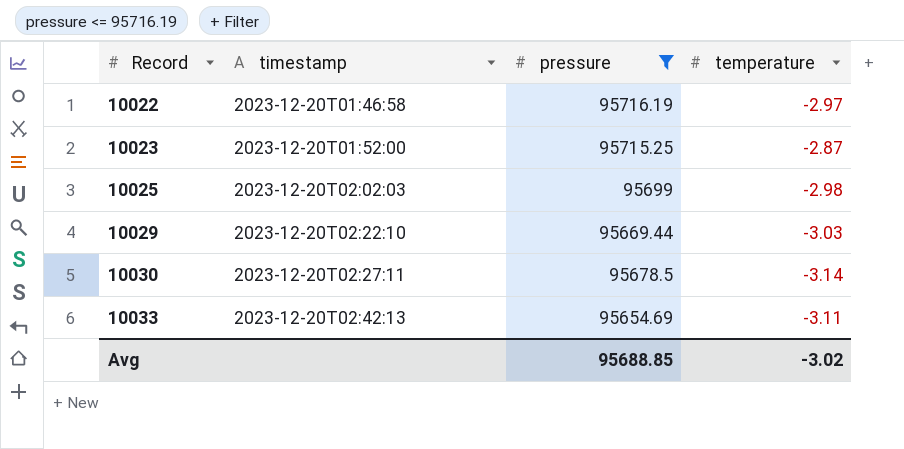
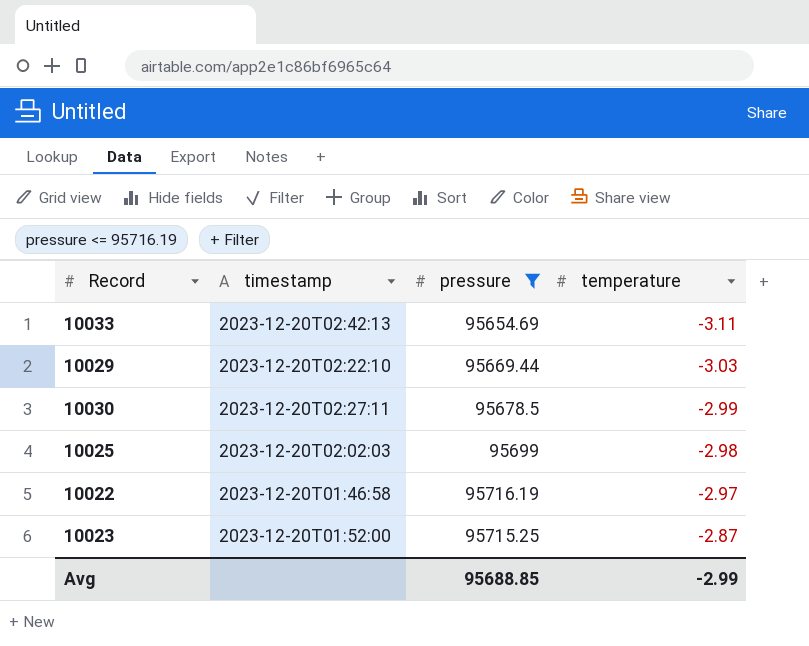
row order: Record ascending -> temperature ascending
10030 | temperature: -3.14 -> -2.99
Avg | temperature: -3.02 -> -2.99

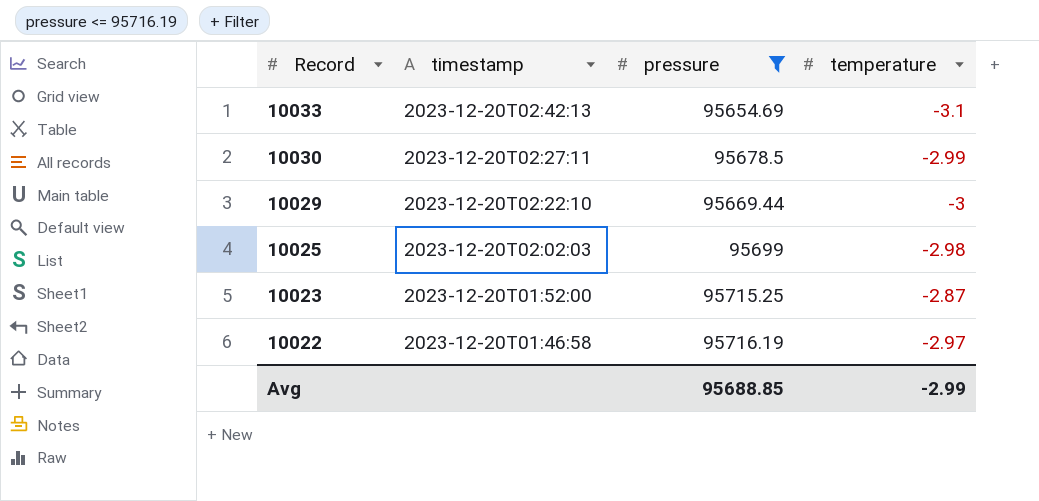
row order: temperature ascending -> Record descending
10033 | temperature: -3.11 -> -3.1
10029 | temperature: -3.03 -> -3

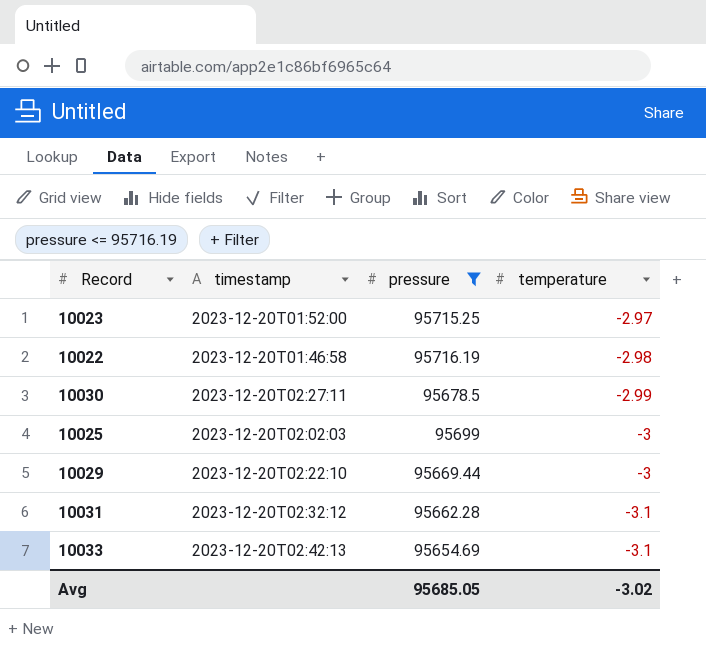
row order: Record descending -> temperature descending
10023 | temperature: -2.87 -> -2.97
10022 | temperature: -2.97 -> -2.98
10025 | temperature: -2.98 -> -3
row 10031: none -> 2023-12-20T02:32:12 | 95662.28 | -3.1
Avg | pressure: 95688.85 -> 95685.05
Avg | temperature: -2.99 -> -3.02

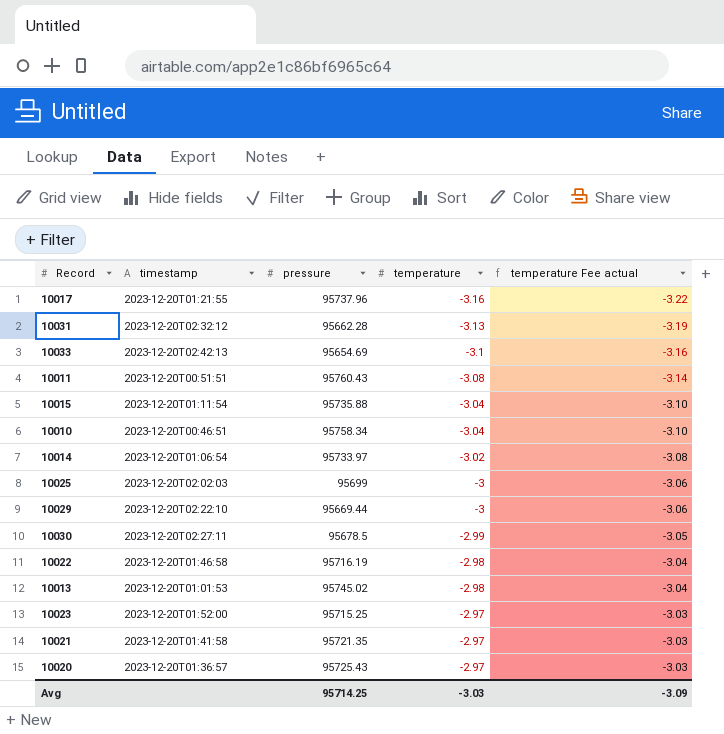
filter: pressure <= 95716.19 -> none
row order: temperature descending -> temperature ascending
column temperature Fee actual | formula: none -> [temperature] * 1.02
10031 | temperature: -3.1 -> -3.13
Avg | pressure: 95685.05 -> 95714.25
Avg | temperature: -3.02 -> -3.03

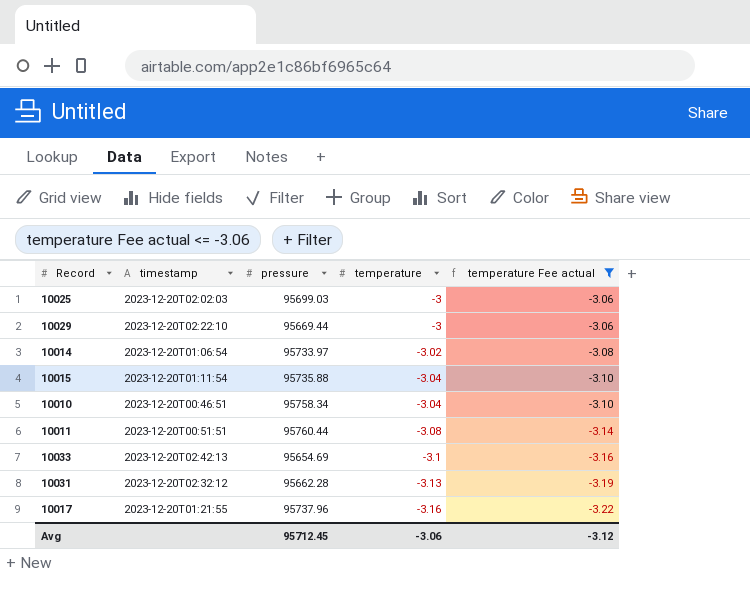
filter: none -> temperature Fee actual <= -3.06
row order: temperature ascending -> temperature descending
10025 | pressure: 95699 -> 95699.03
10011 | pressure: 95760.43 -> 95760.44
Avg | pressure: 95714.25 -> 95712.45
Avg | temperature: -3.03 -> -3.06
Avg | temperature Fee actual: -3.09 -> -3.12

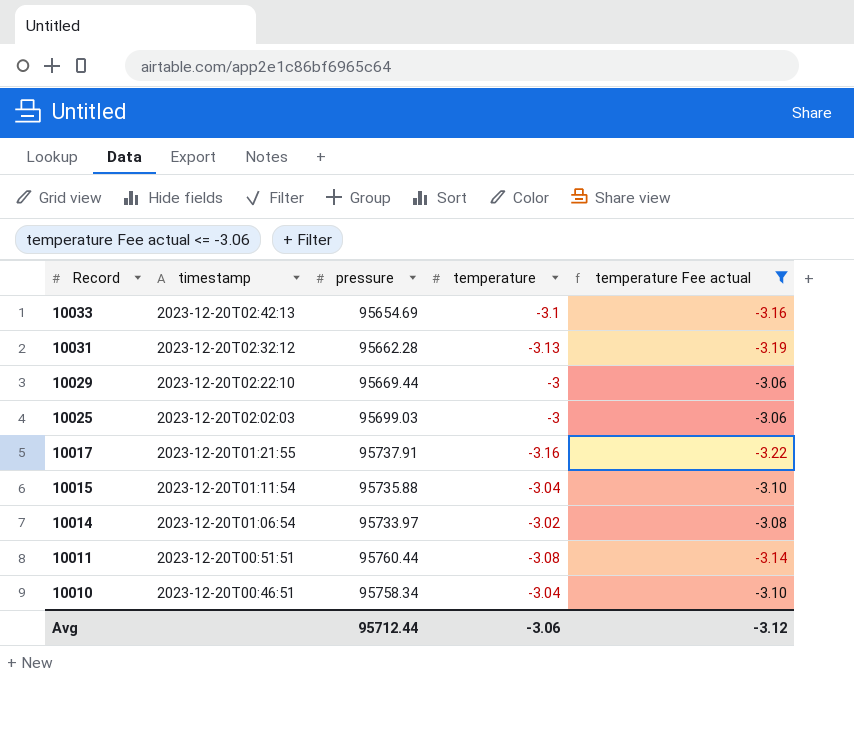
row order: temperature descending -> Record descending
10017 | pressure: 95737.96 -> 95737.91
Avg | pressure: 95712.45 -> 95712.44

